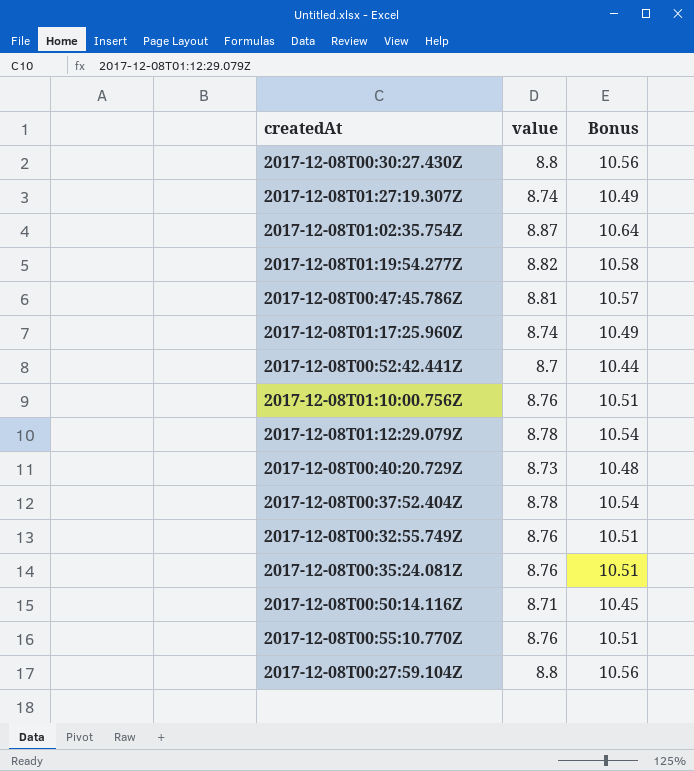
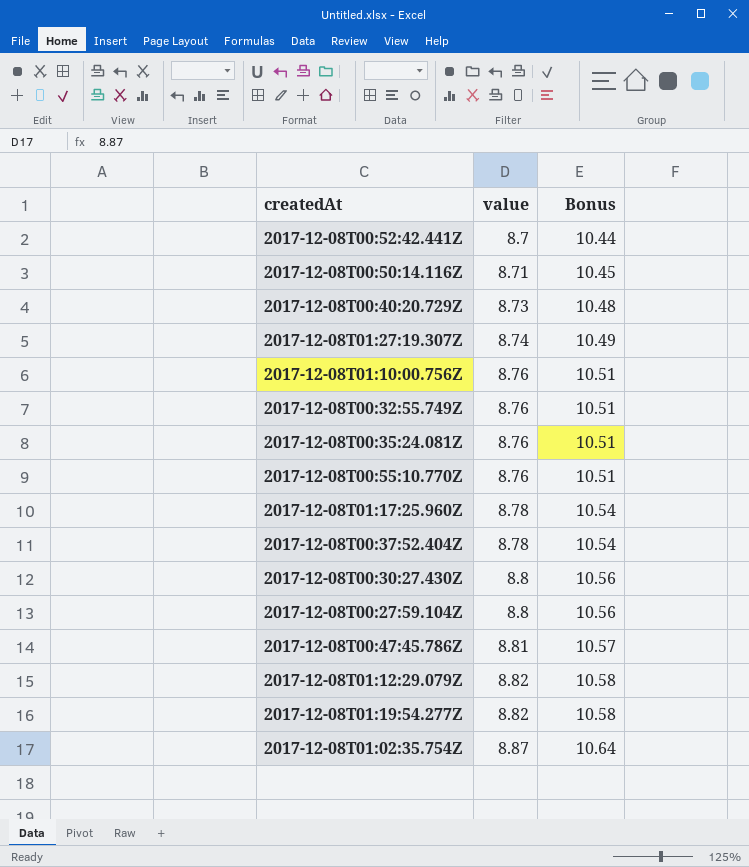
row order: none -> value ascending
2017-12-08T01:17:25.960Z | value: 8.74 -> 8.78
2017-12-08T01:17:25.960Z | Bonus: 10.49 -> 10.54
2017-12-08T01:12:29.079Z | value: 8.78 -> 8.82
2017-12-08T01:12:29.079Z | Bonus: 10.54 -> 10.58

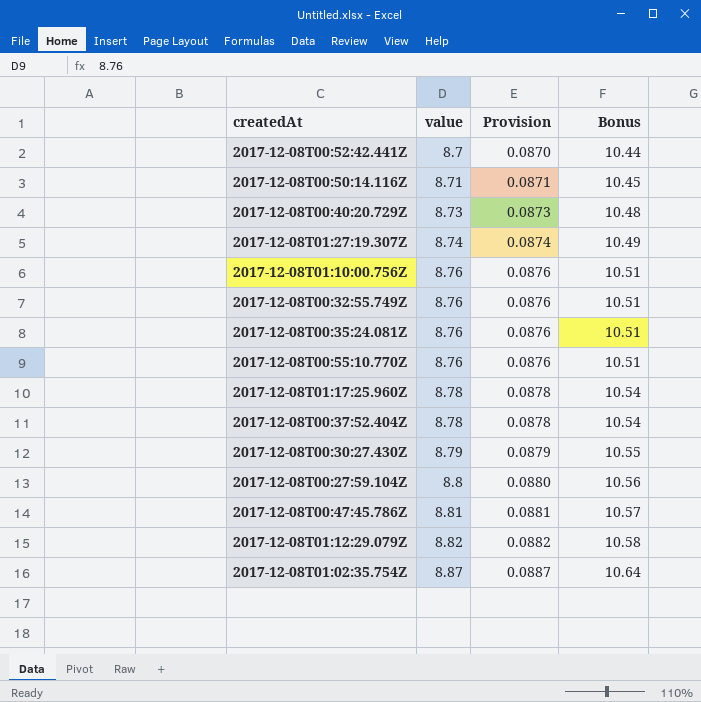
column Provision | formula: none -> [value] * 0.01
row 2017-12-08T01:19:54.277Z: 8.82 | 10.58 -> none
2017-12-08T00:30:27.430Z | value: 8.8 -> 8.79
2017-12-08T00:30:27.430Z | Bonus: 10.56 -> 10.55

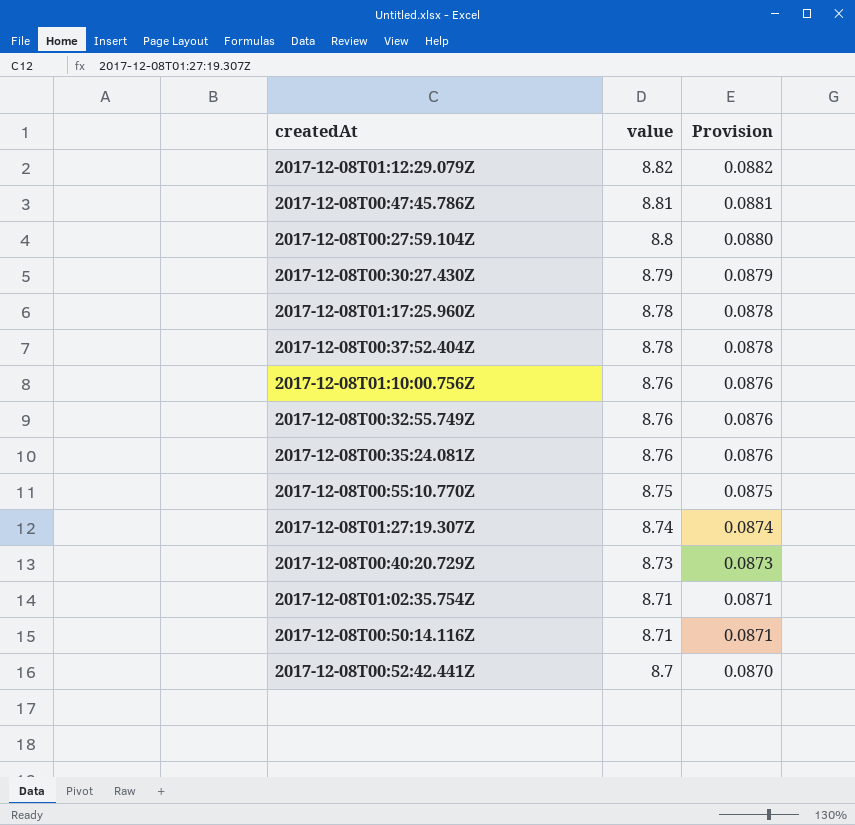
row order: value ascending -> value descending
column Bonus | formula: [value] * 1.2 -> none
2017-12-08T00:55:10.770Z | value: 8.76 -> 8.75
2017-12-08T00:55:10.770Z | Provision: 0.0876 -> 0.0875
2017-12-08T01:02:35.754Z | value: 8.87 -> 8.71
2017-12-08T01:02:35.754Z | Provision: 0.0887 -> 0.0871

